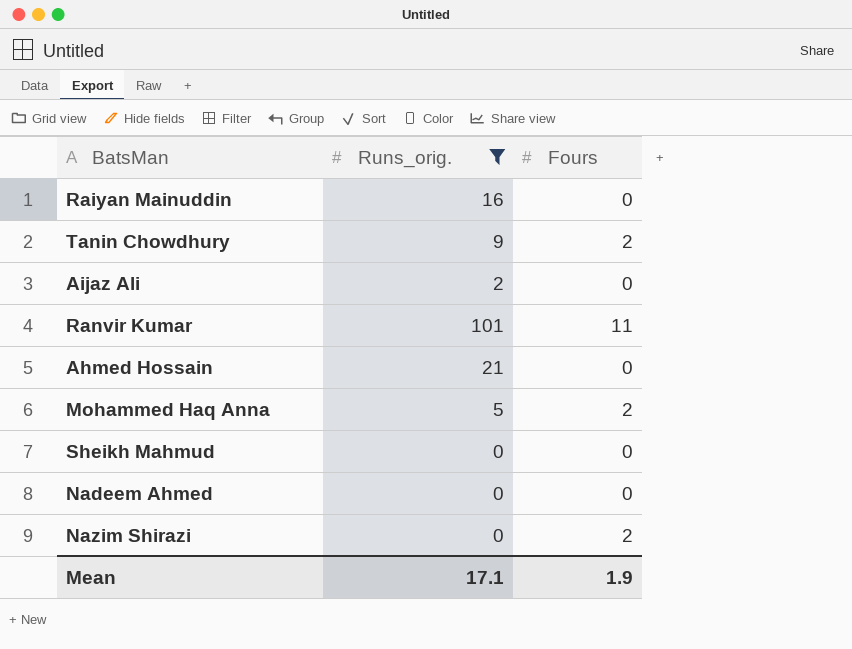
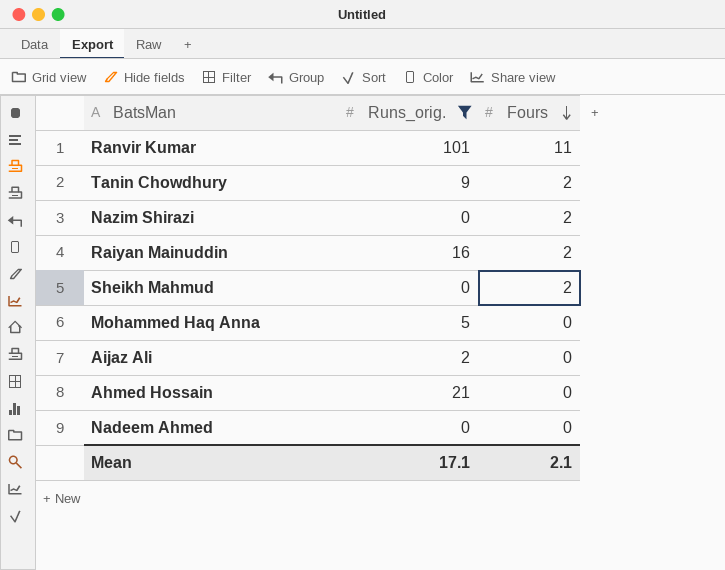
row order: none -> Fours descending
Raiyan Mainuddin | Fours: 0 -> 2
Sheikh Mahmud | Fours: 0 -> 2
Mohammed Haq Anna | Fours: 2 -> 0
Mean | Fours: 1.9 -> 2.1

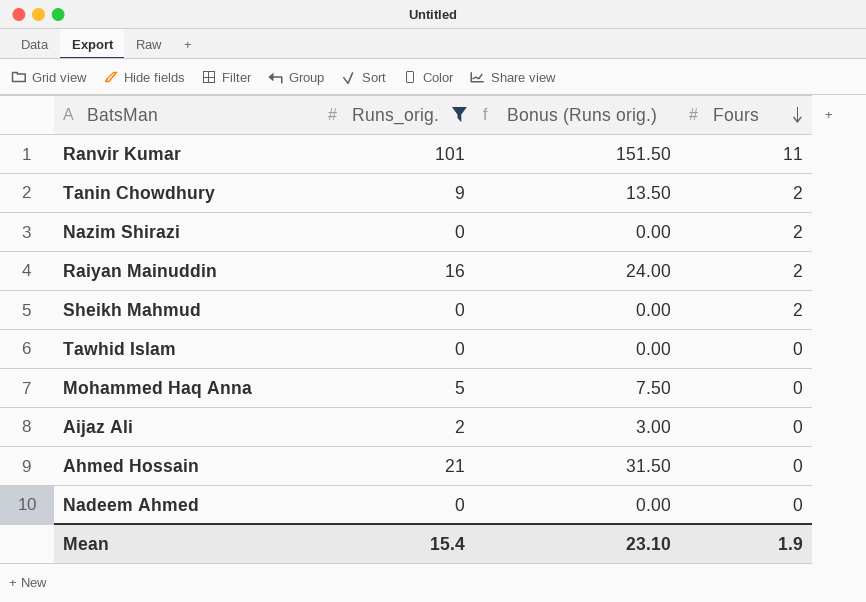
column Bonus (Runs orig.) | formula: none -> [Runs_orig.] * 1.5
row Tawhid Islam: none -> 0 | 0.00 | 0
Mean | Runs_orig.: 17.1 -> 15.4
Mean | Fours: 2.1 -> 1.9

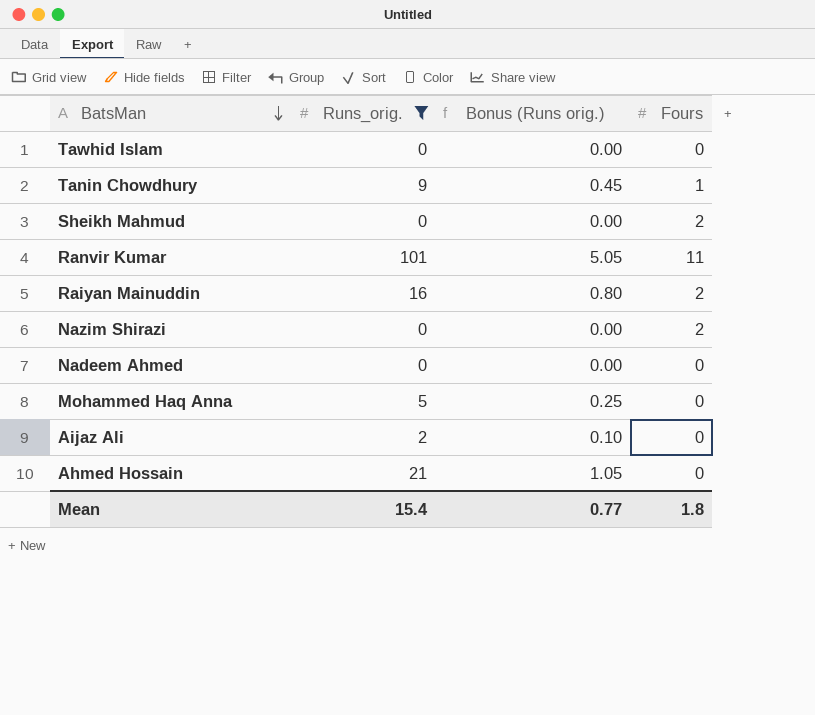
row order: Fours descending -> BatsMan descending
column Bonus (Runs orig.) | formula: [Runs_orig.] * 1.5 -> [Runs_orig.] * 0.05
Tanin Chowdhury | Fours: 2 -> 1
Mean | Bonus (Runs orig.): 23.10 -> 0.77
Mean | Fours: 1.9 -> 1.8

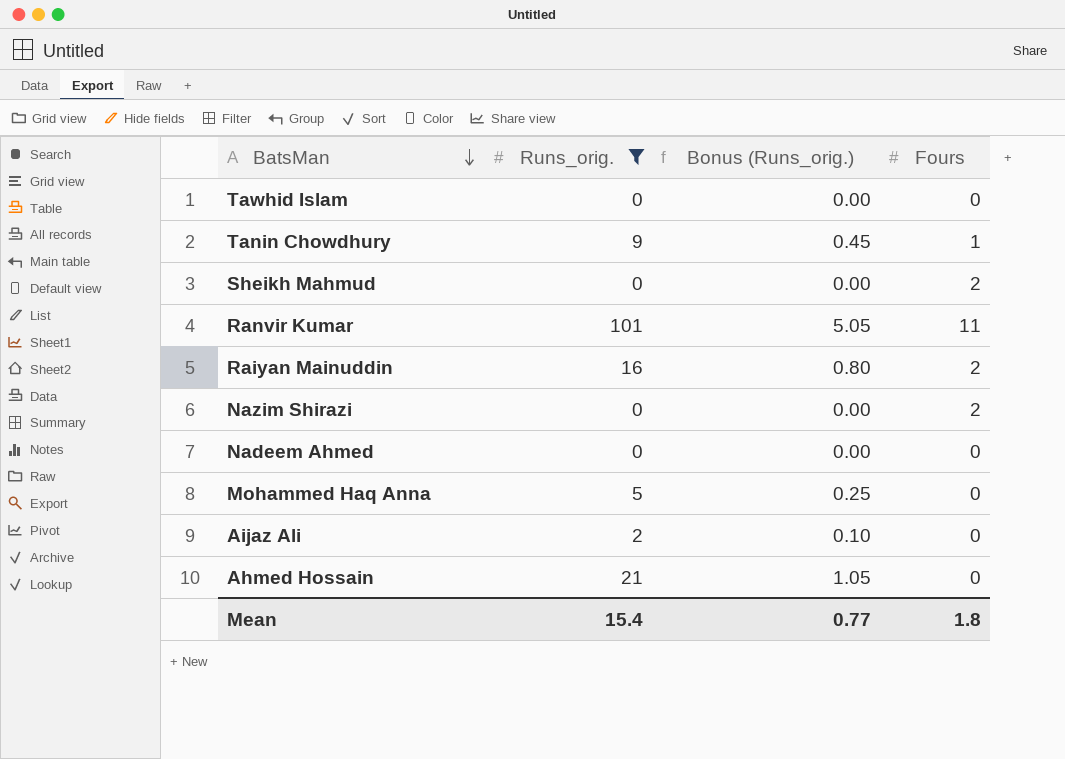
column name: Bonus (Runs orig.) -> Bonus (Runs_orig.)

